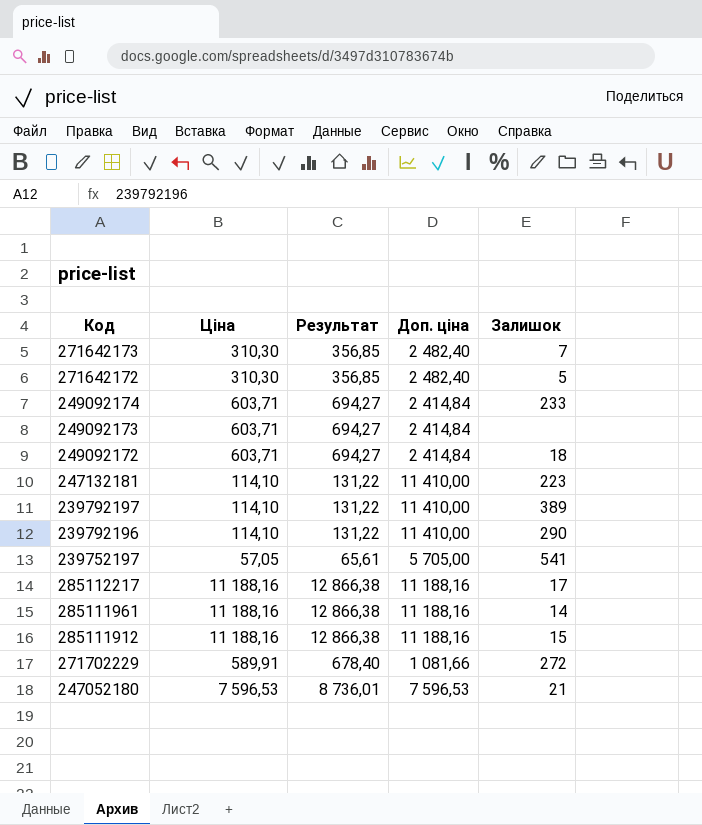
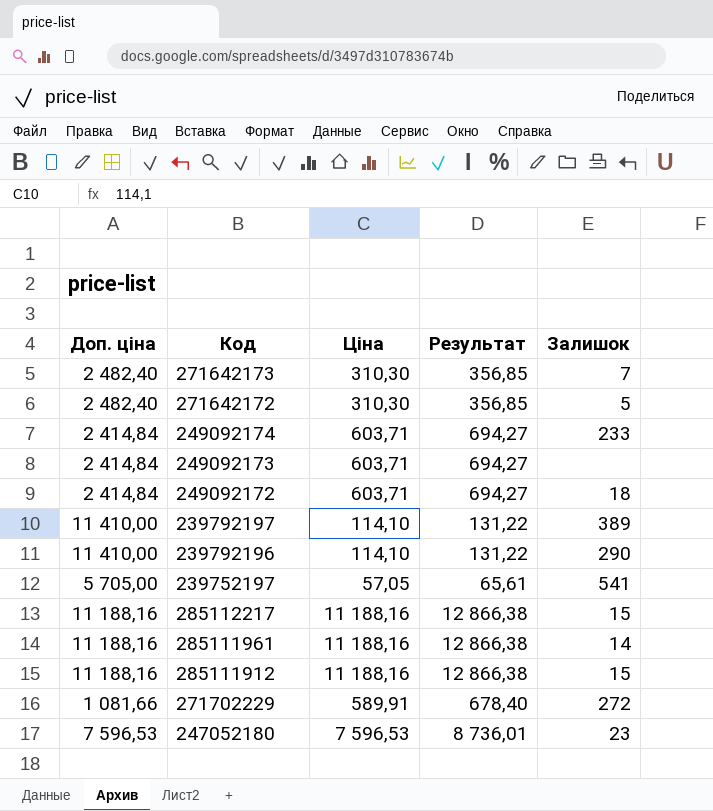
column Доп. ціна | position: 4 -> 1
row 247132181: 114,10 | 131,22 | 11 410,00 | 223 -> none
285112217 | Залишок: 17 -> 15
247052180 | Залишок: 21 -> 23

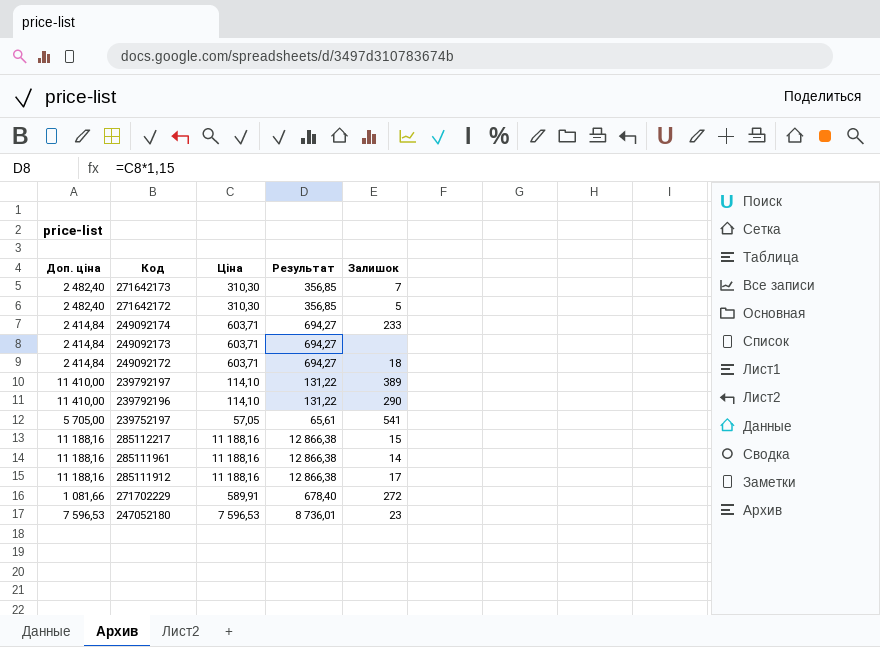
285111912 | Залишок: 15 -> 17

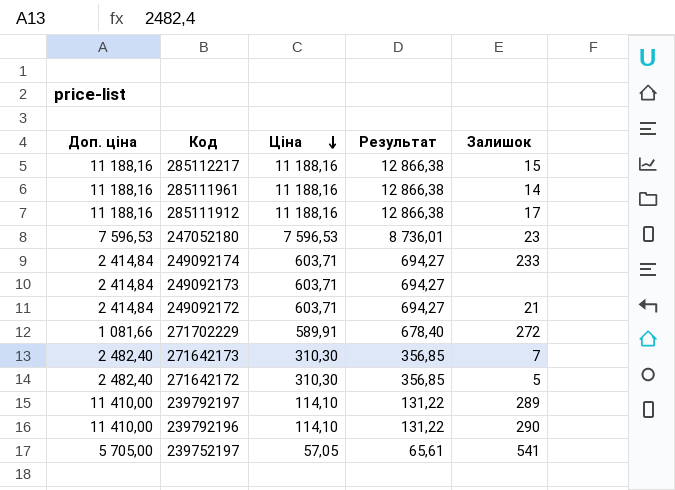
row order: none -> Ціна descending
249092172 | Залишок: 18 -> 21
239792197 | Залишок: 389 -> 289

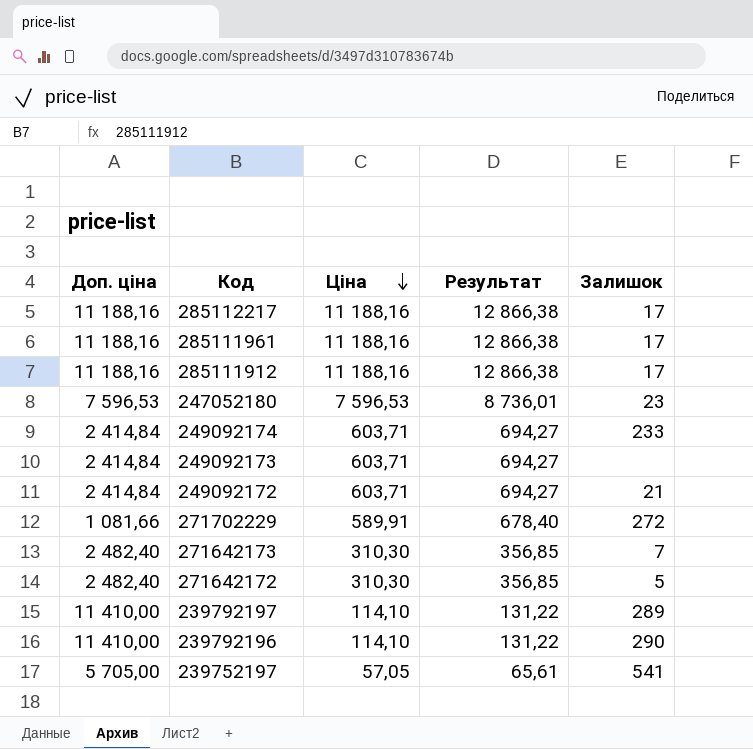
285112217 | Залишок: 15 -> 17
285111961 | Залишок: 14 -> 17

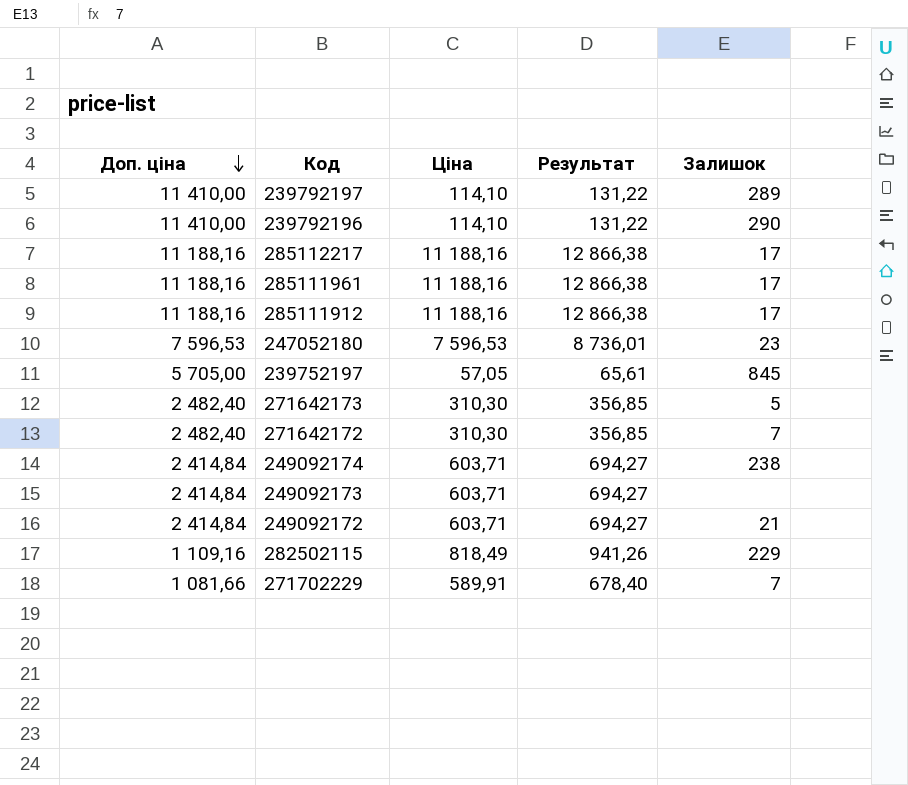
row order: Ціна descending -> Доп. ціна descending
239752197 | Залишок: 541 -> 845
271642173 | Залишок: 7 -> 5
271642172 | Залишок: 5 -> 7
249092174 | Залишок: 233 -> 238
row 282502115: none -> 1 109,16 | 818,49 | 941,26 | 229
271702229 | Залишок: 272 -> 7

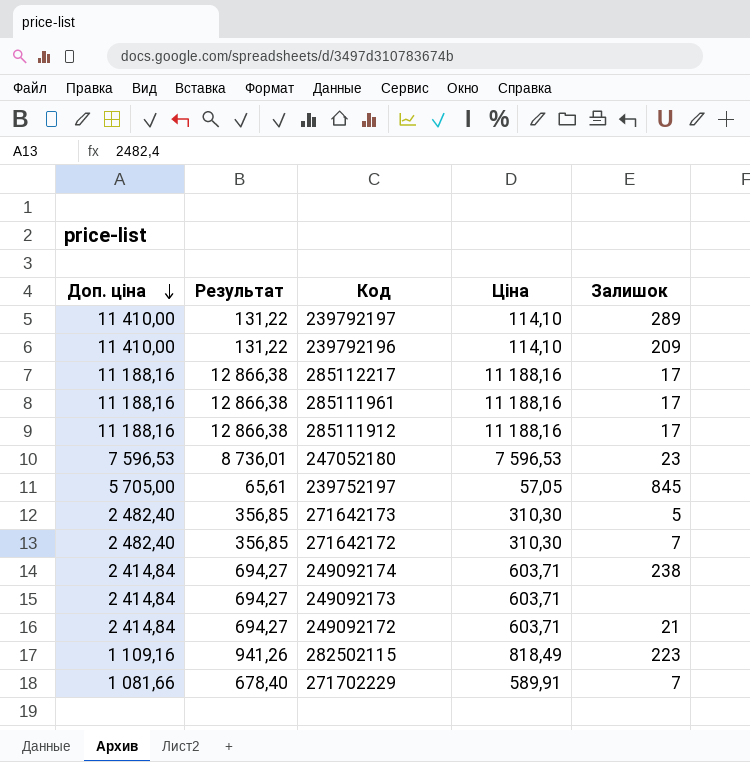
column Результат | position: 4 -> 2
239792196 | Залишок: 290 -> 209
282502115 | Залишок: 229 -> 223

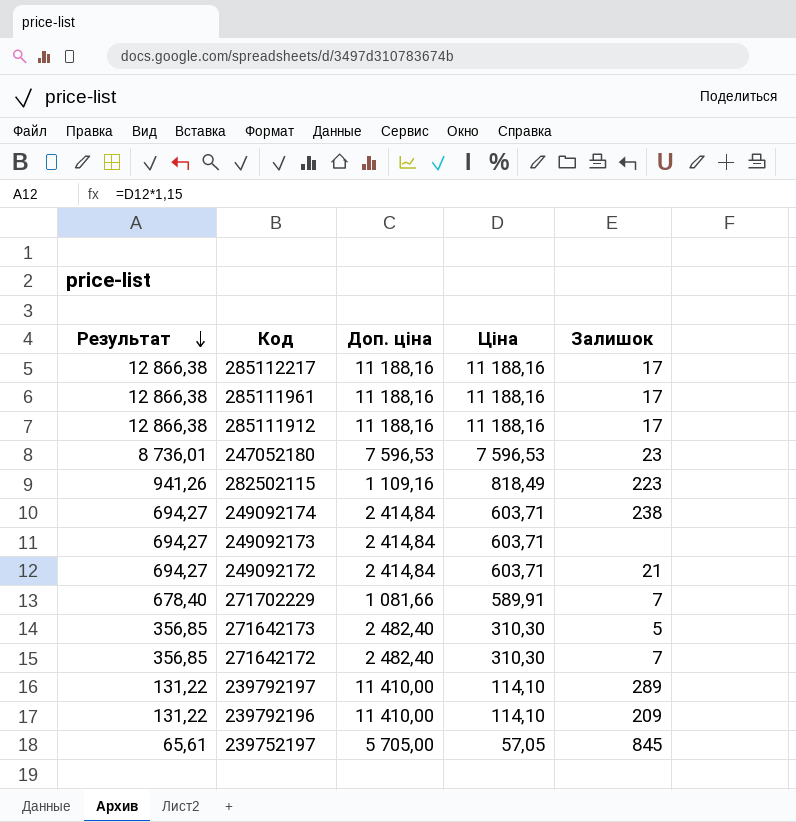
row order: Доп. ціна descending -> Результат descending
column Доп. ціна | position: 1 -> 3

